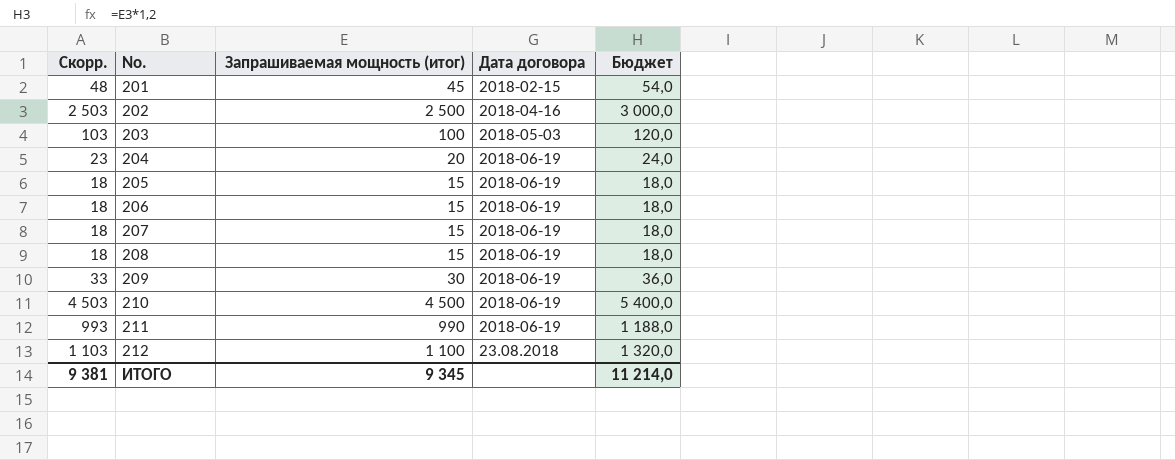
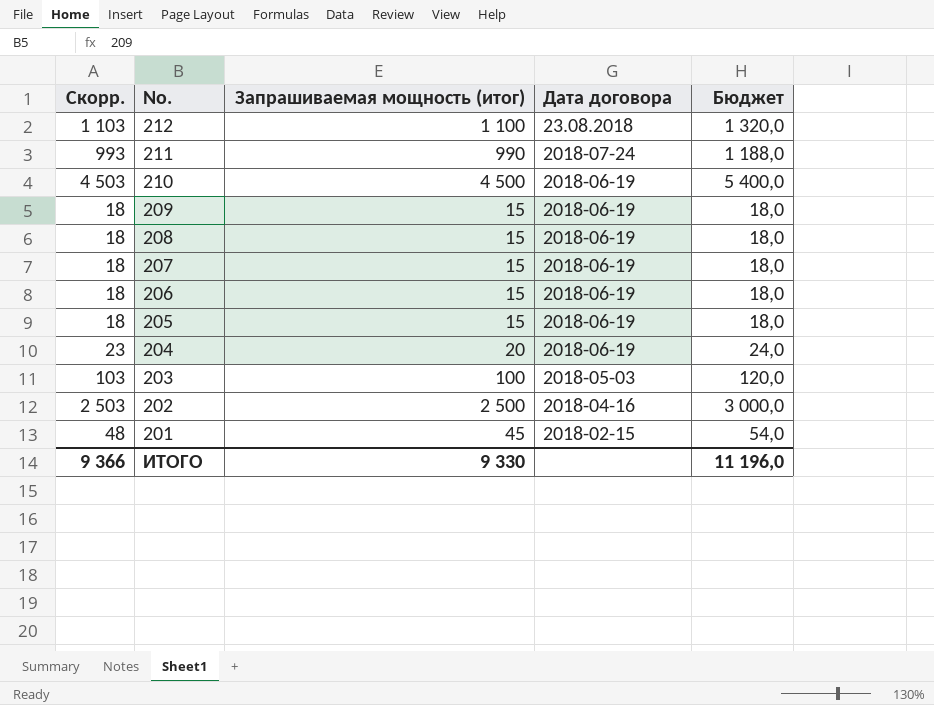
row order: No. ascending -> No. descending
211 | Дата договора: 2018-06-19 -> 2018-07-24
209 | Скорр.: 33 -> 18
209 | Запрашиваемая мощность (итог): 30 -> 15
209 | Бюджет: 36,0 -> 18,0
ИТОГО | Скорр.: 9 381 -> 9 366
ИТОГО | Запрашиваемая мощность (итог): 9 345 -> 9 330
ИТОГО | Бюджет: 11 214,0 -> 11 196,0

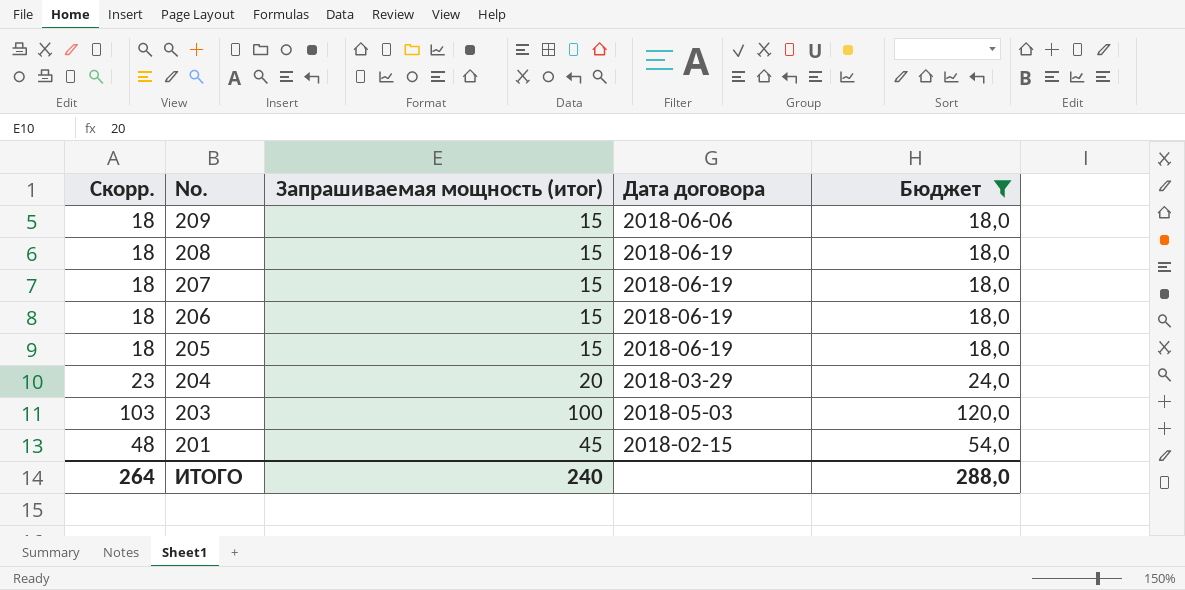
filter: none -> Бюджет <= 120,0
209 | Дата договора: 2018-06-19 -> 2018-06-06
204 | Дата договора: 2018-06-19 -> 2018-03-29
ИТОГО | Скорр.: 9 366 -> 264
ИТОГО | Запрашиваемая мощность (итог): 9 330 -> 240
ИТОГО | Бюджет: 11 196,0 -> 288,0

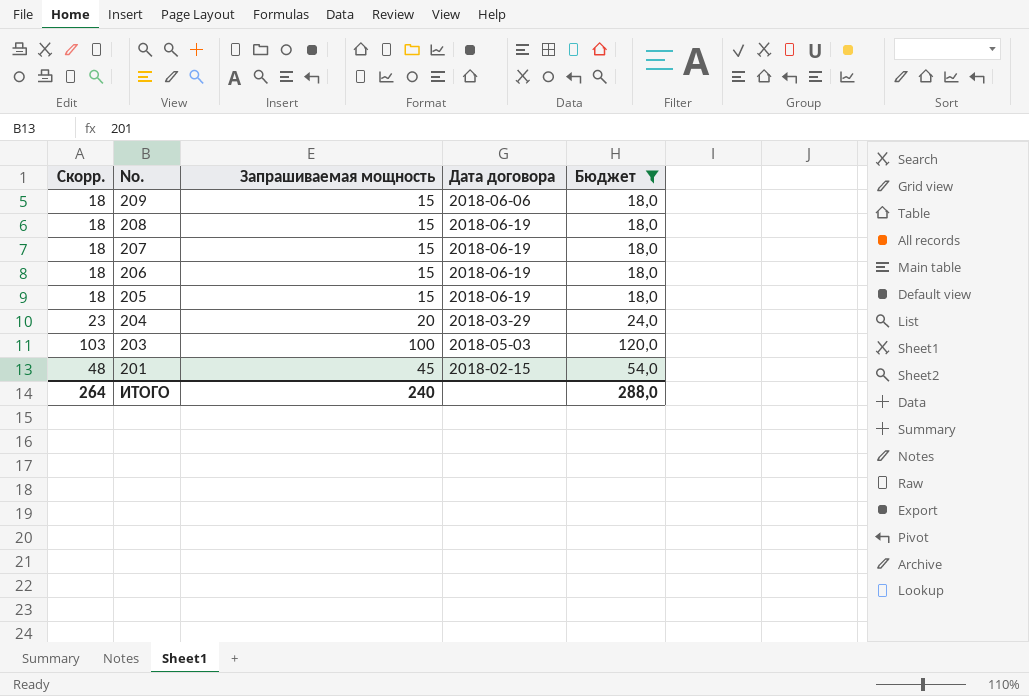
column name: Запрашиваемая мощность (итог) -> Запрашиваемая мощность

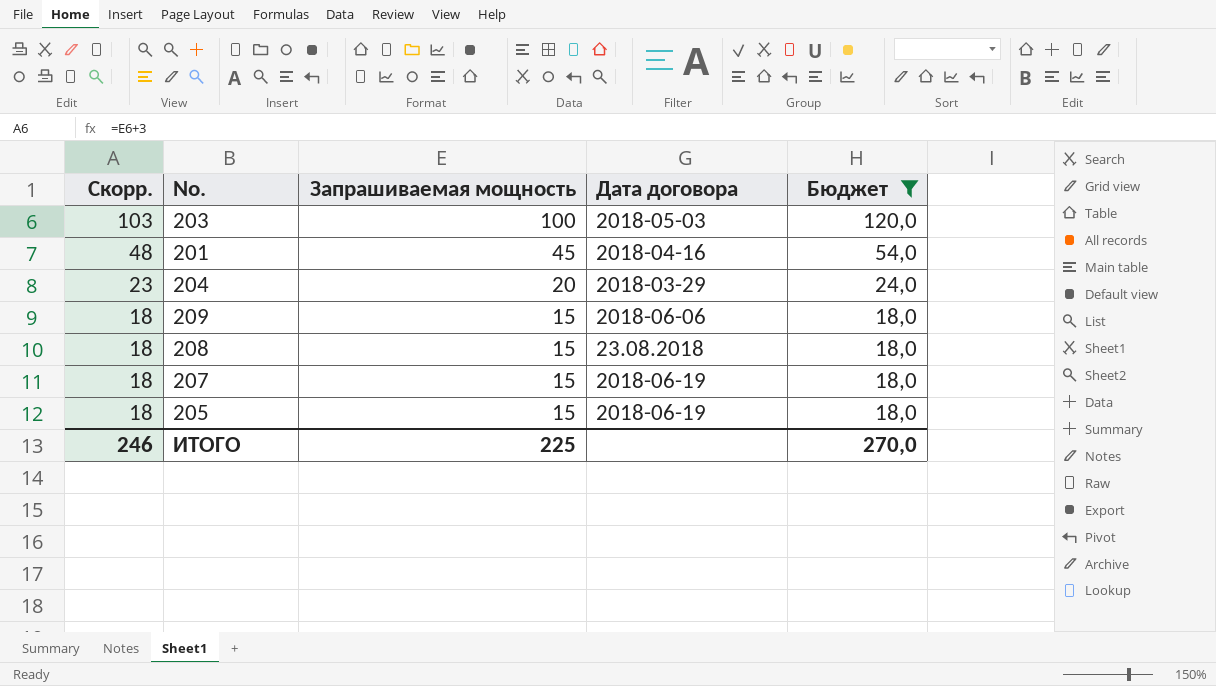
row order: No. descending -> Скорр. descending
row 206: 18 | 15 | 2018-06-19 | 18,0 -> none
201 | Дата договора: 2018-02-15 -> 2018-04-16
208 | Дата договора: 2018-06-19 -> 23.08.2018
ИТОГО | Скорр.: 264 -> 246
ИТОГО | Запрашиваемая мощность: 240 -> 225
ИТОГО | Бюджет: 288,0 -> 270,0

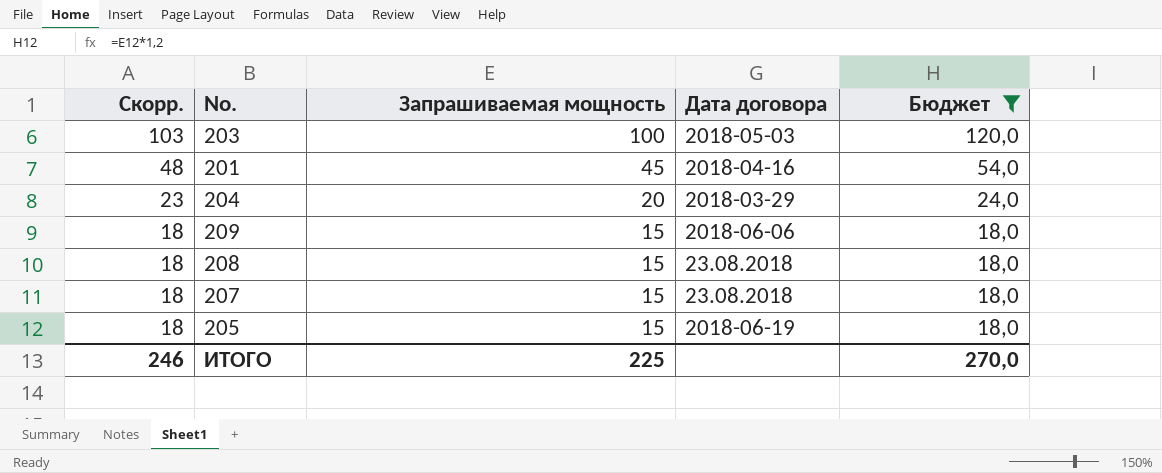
207 | Дата договора: 2018-06-19 -> 23.08.2018

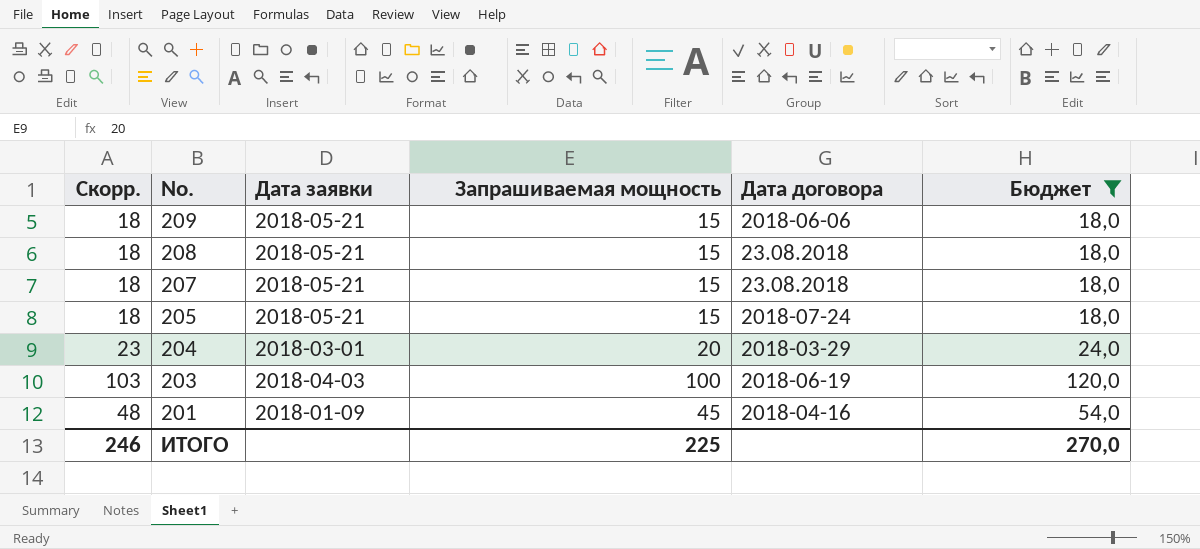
row order: Скорр. descending -> No. descending
column Дата заявки | position: none -> 3
205 | Дата договора: 2018-06-19 -> 2018-07-24
203 | Дата договора: 2018-05-03 -> 2018-06-19

